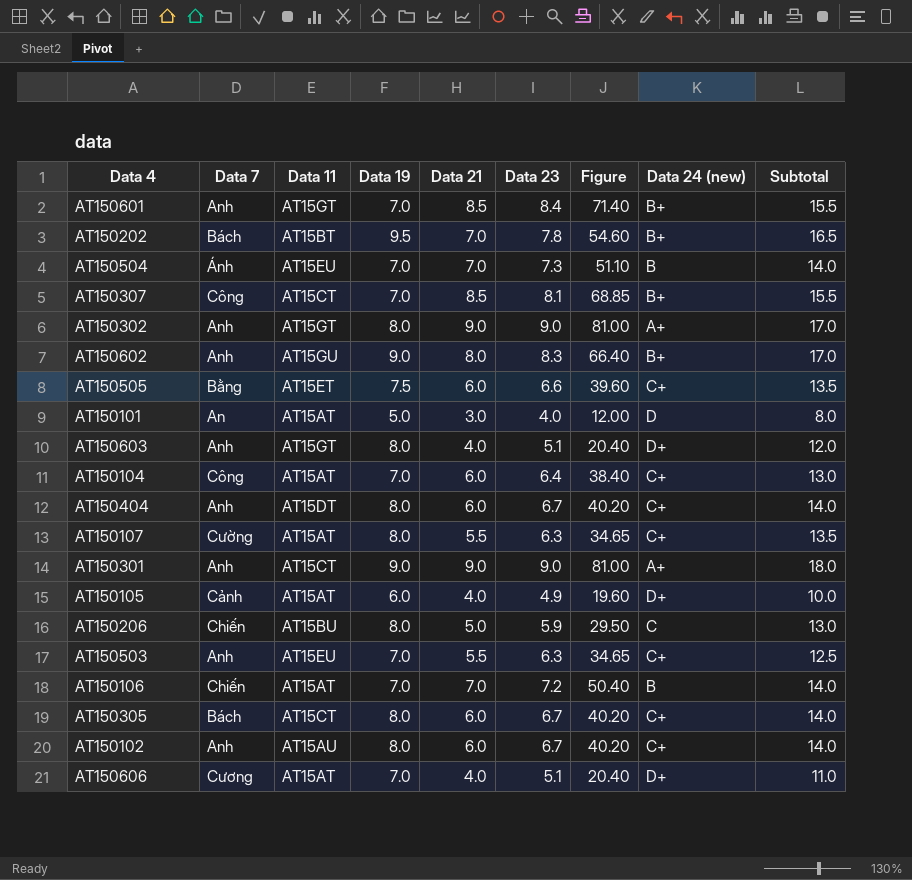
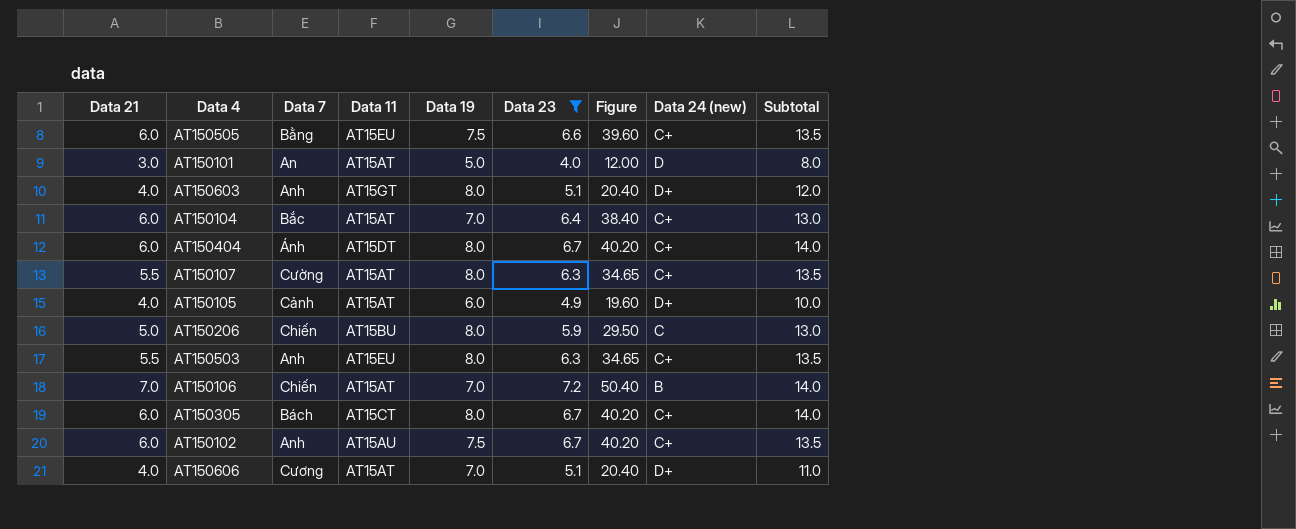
filter: none -> Data 23 <= 7.2
column Data 21 | position: 5 -> 1
AT150505 | Data 11: AT15ET -> AT15EU
AT150104 | Data 7: Công -> Bắc
AT150404 | Data 7: Anh -> Ánh
AT150503 | Data 19: 7.0 -> 8.0
AT150503 | Subtotal: 12.5 -> 13.5
AT150102 | Data 19: 8.0 -> 7.5
AT150102 | Subtotal: 14.0 -> 13.5

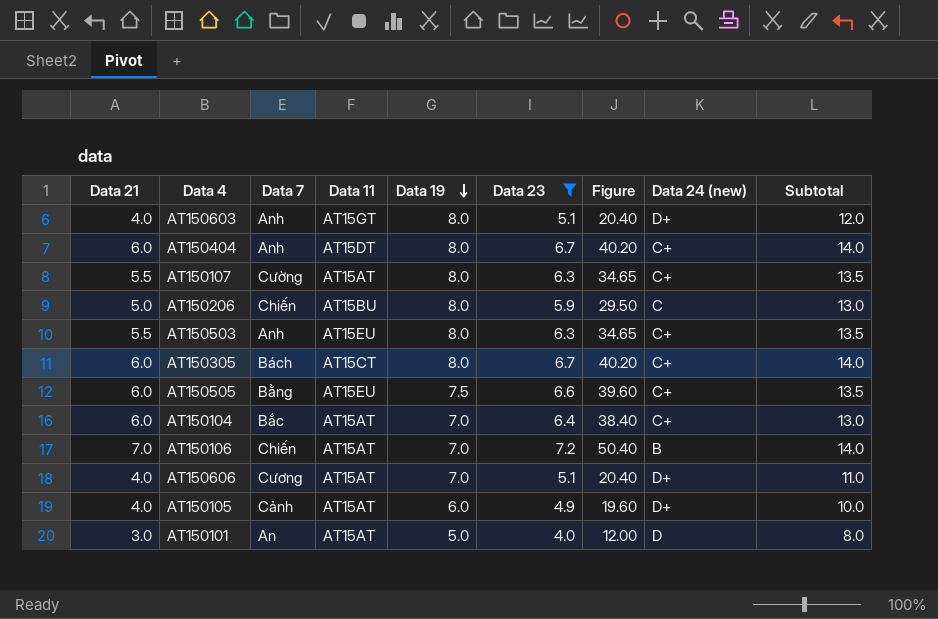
row order: none -> Data 19 descending
row AT150102: 6.0 | Anh | AT15AU | 7.5 | 6.7 | 40.20 | C+ | 13.5 -> none
AT150404 | Data 7: Ánh -> Anh

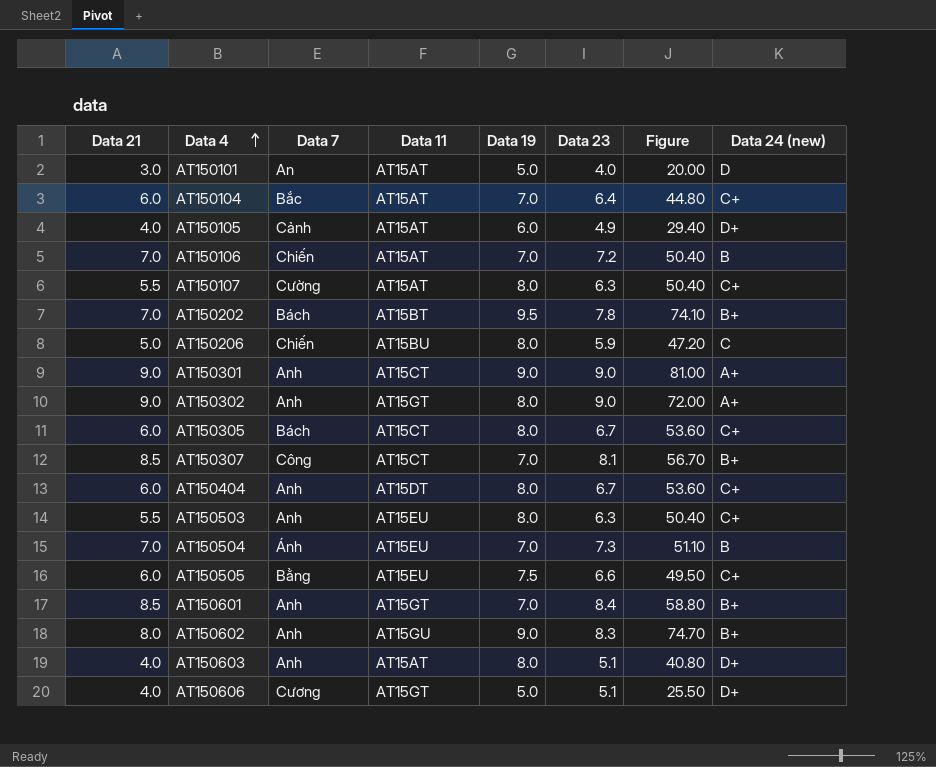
filter: Data 23 <= 7.2 -> none
row order: Data 19 descending -> Data 4 ascending
column Subtotal | formula: [Data 21] + [Data 19] -> none
column Figure | formula: [Data 21] * [Data 23] -> [Data 19] * [Data 23]
AT150603 | Data 11: AT15GT -> AT15AT
AT150606 | Data 11: AT15AT -> AT15GT
AT150606 | Data 19: 7.0 -> 5.0

